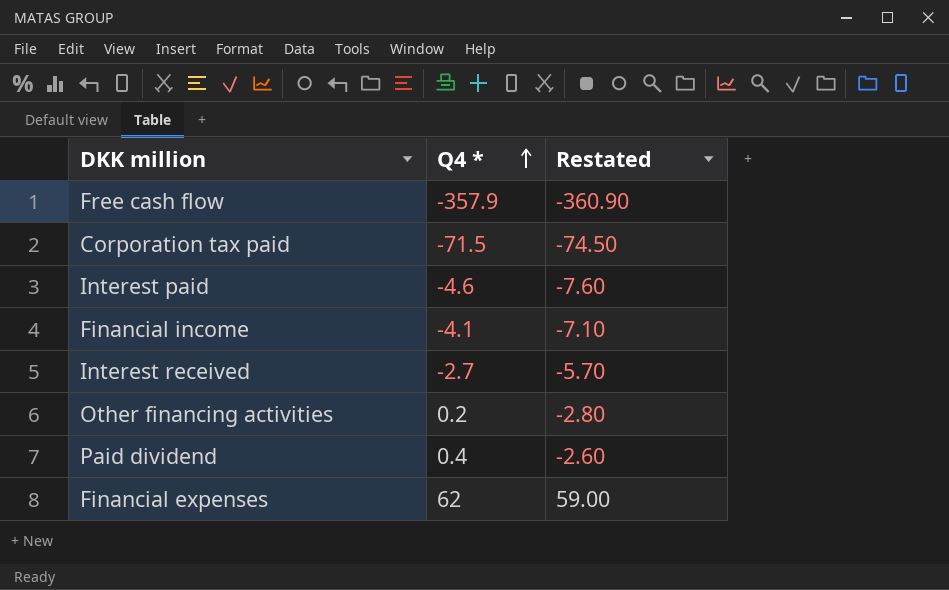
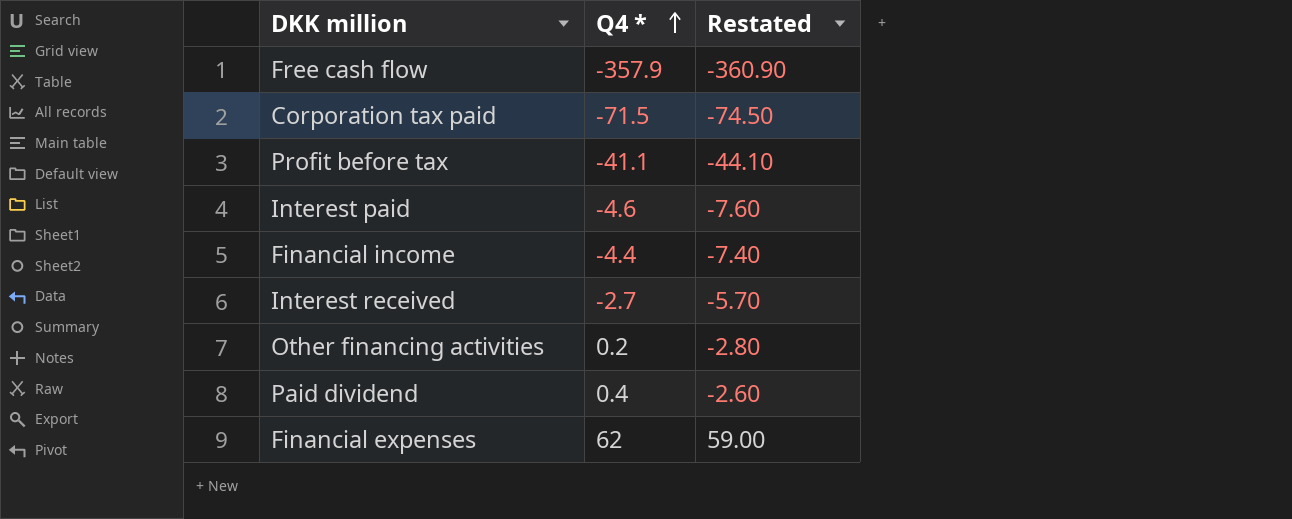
row Profit before tax: none -> -41.1 | -44.10
Financial income | Q4 *: -4.1 -> -4.4
Financial income | Restated: -7.10 -> -7.40

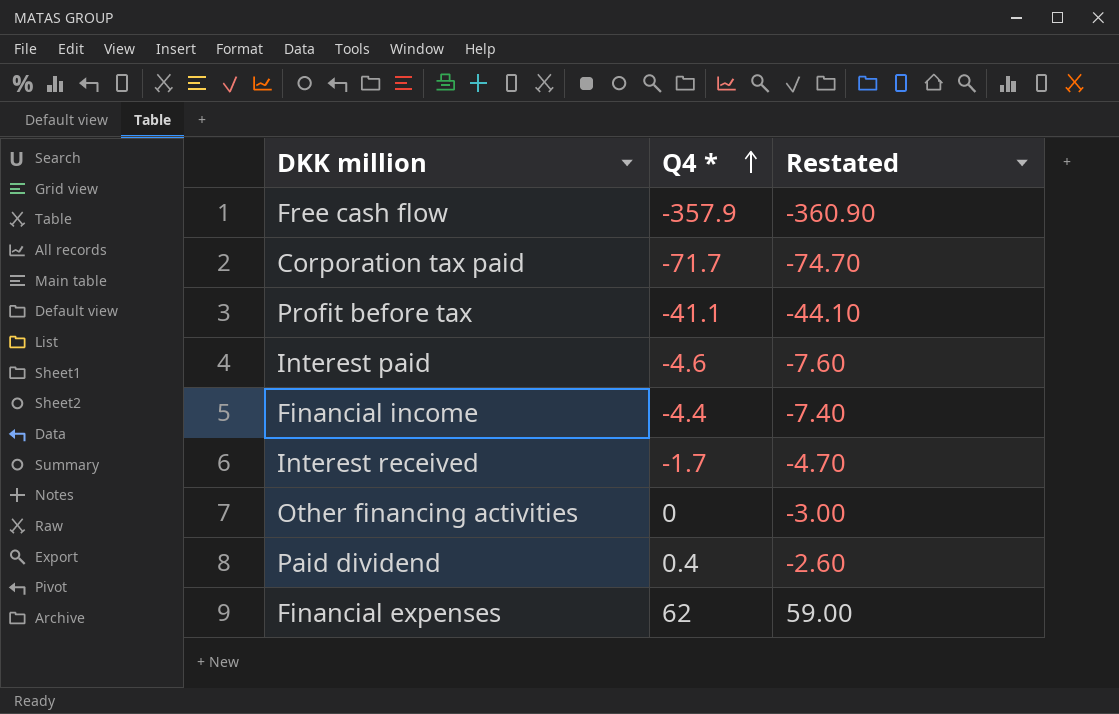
Corporation tax paid | Q4 *: -71.5 -> -71.7
Corporation tax paid | Restated: -74.50 -> -74.70
Interest received | Q4 *: -2.7 -> -1.7
Interest received | Restated: -5.70 -> -4.70
Other financing activities | Q4 *: 0.2 -> 0
Other financing activities | Restated: -2.80 -> -3.00

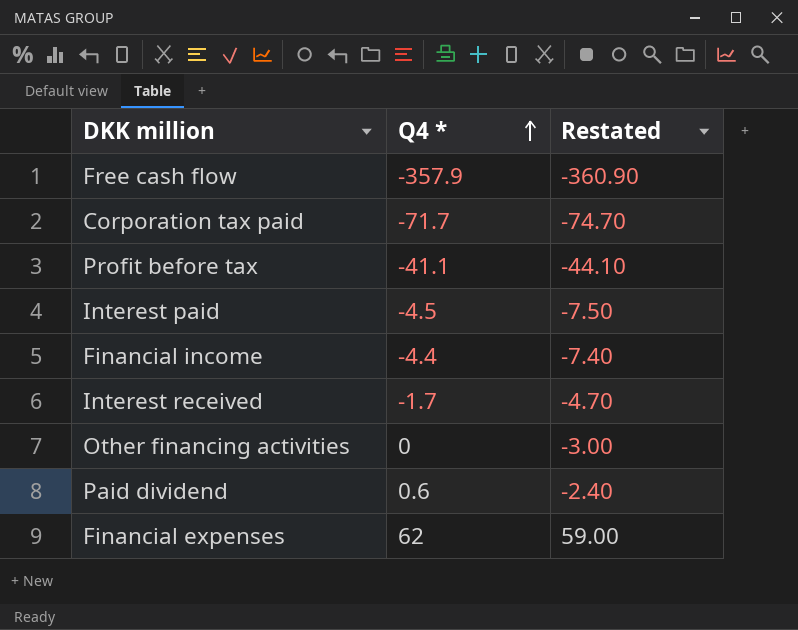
Interest paid | Q4 *: -4.6 -> -4.5
Interest paid | Restated: -7.60 -> -7.50
Paid dividend | Q4 *: 0.4 -> 0.6
Paid dividend | Restated: -2.60 -> -2.40

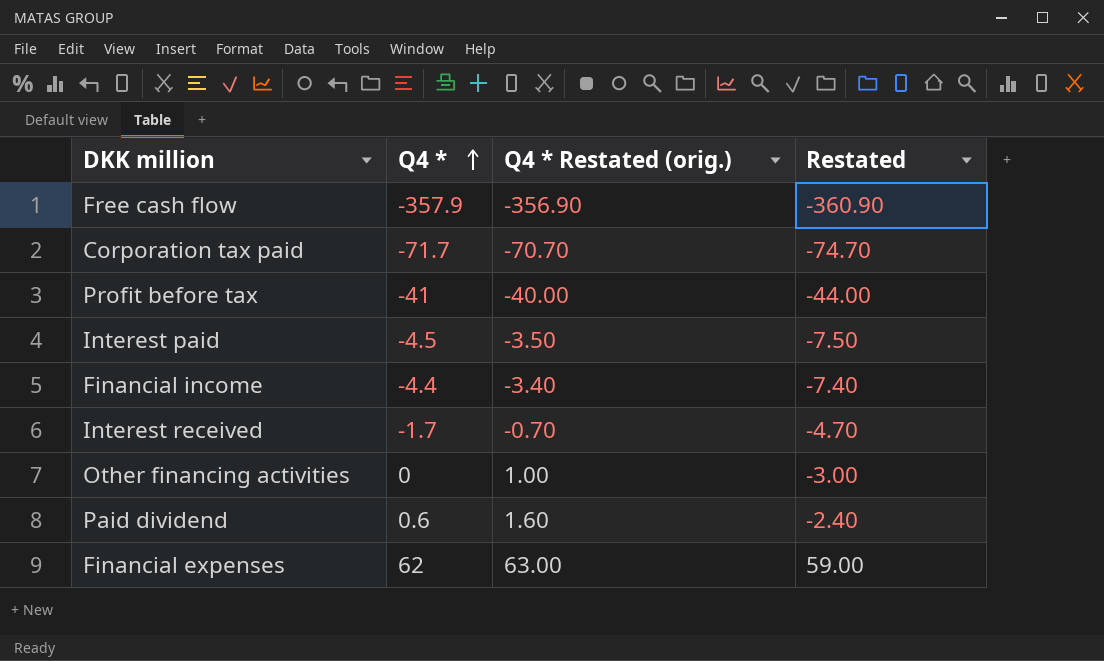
column Q4 * Restated (orig.) | formula: none -> [Q4 *] + 1
Profit before tax | Q4 *: -41.1 -> -41
Profit before tax | Restated: -44.10 -> -44.00

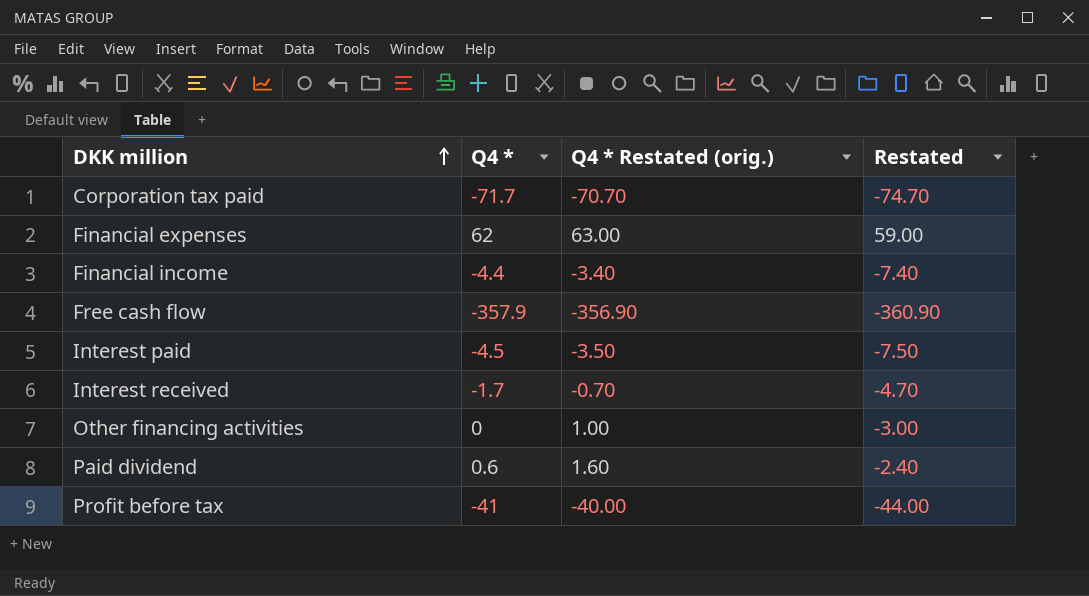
row order: Q4 * ascending -> DKK million ascending

